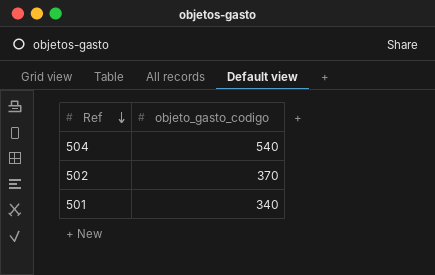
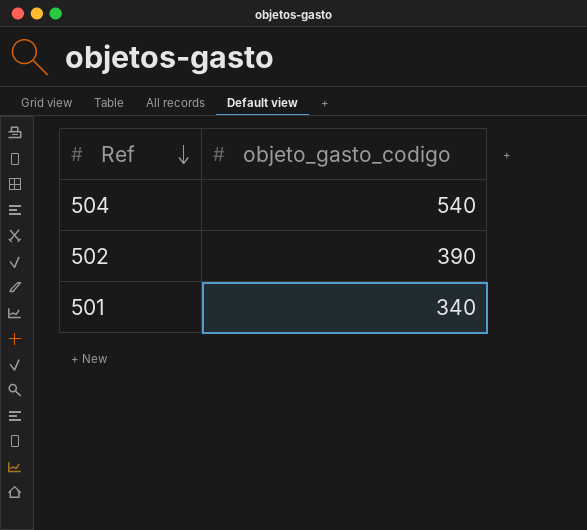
502 | objeto_gasto_codigo: 370 -> 390

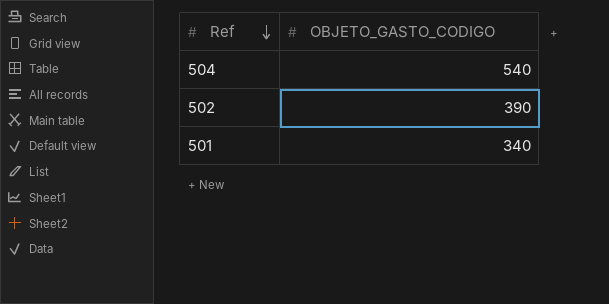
column name: objeto_gasto_codigo -> OBJETO_GASTO_CODIGO

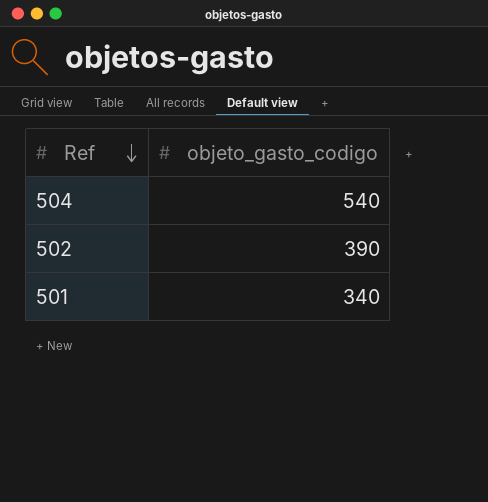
column name: OBJETO_GASTO_CODIGO -> objeto_gasto_codigo

